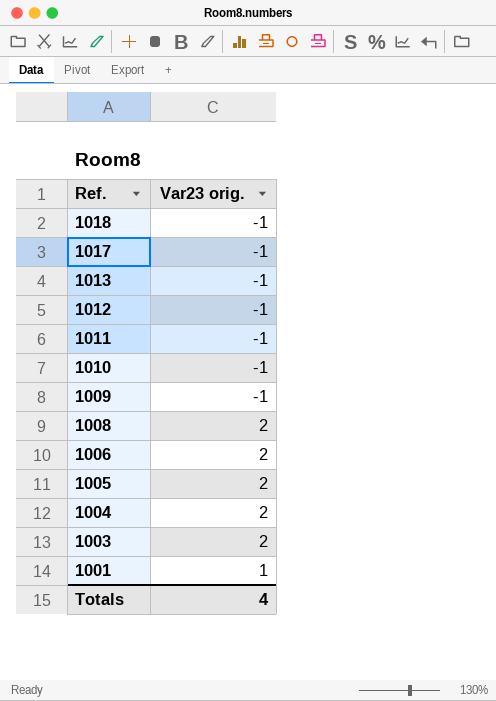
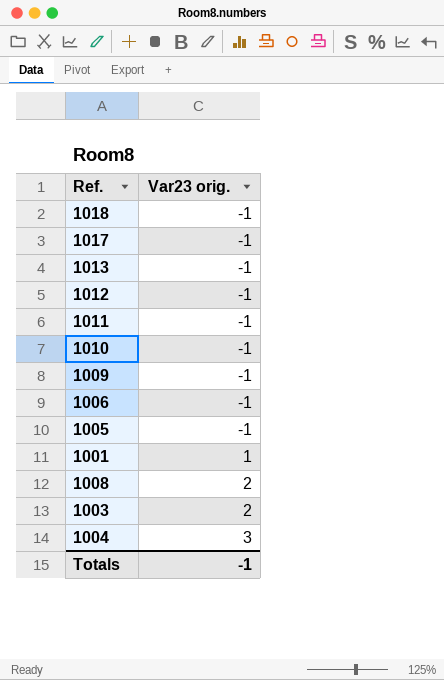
row order: Ref. descending -> Var23 orig. ascending
1006 | Var23 orig.: 2 -> -1
1005 | Var23 orig.: 2 -> -1
1004 | Var23 orig.: 2 -> 3
Totals | Var23 orig.: 4 -> -1

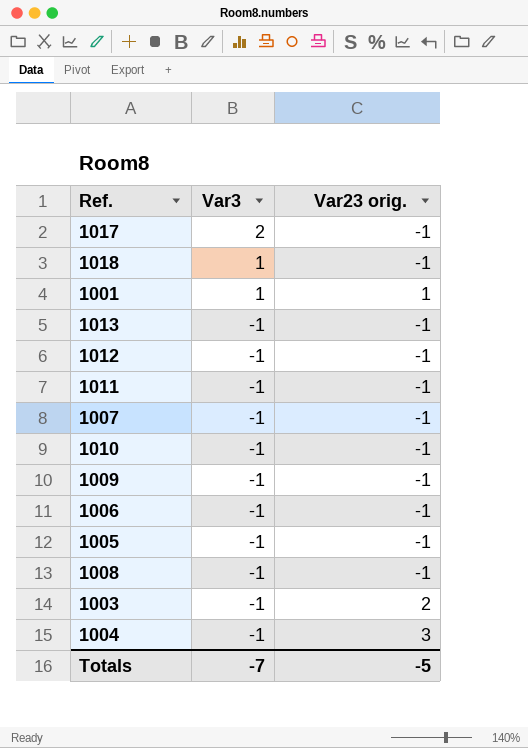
row order: Var23 orig. ascending -> Var3 descending
column Var3 | position: none -> 2
row 1007: none -> -1 | -1
1008 | Var23 orig.: 2 -> -1
Totals | Var23 orig.: -1 -> -5

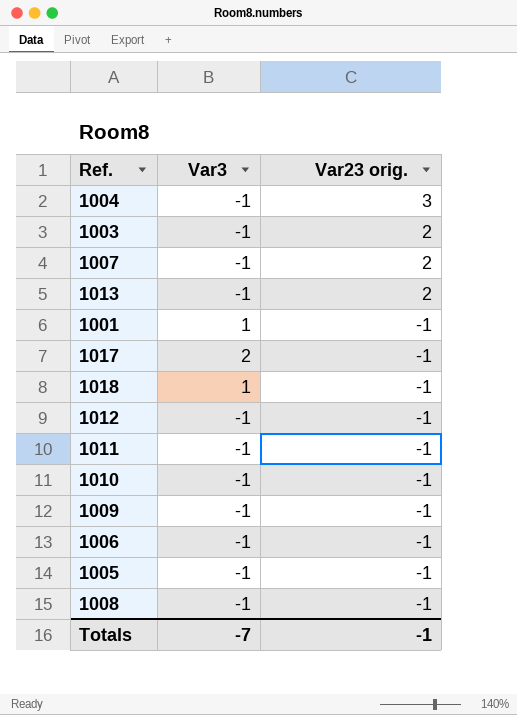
row order: Var3 descending -> Var23 orig. descending
1007 | Var23 orig.: -1 -> 2
1013 | Var23 orig.: -1 -> 2
1001 | Var23 orig.: 1 -> -1
Totals | Var23 orig.: -5 -> -1

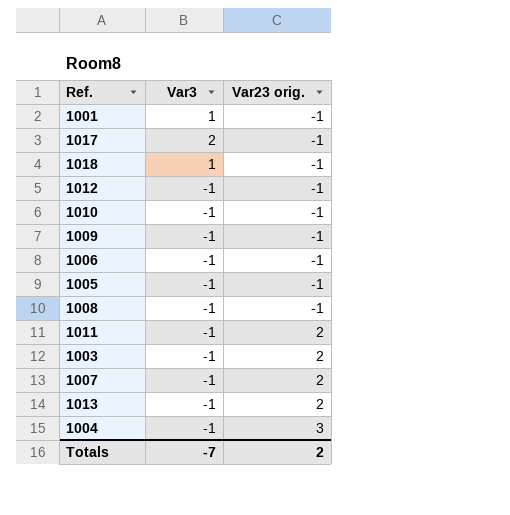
row order: Var23 orig. descending -> Var23 orig. ascending
1011 | Var23 orig.: -1 -> 2
Totals | Var23 orig.: -1 -> 2

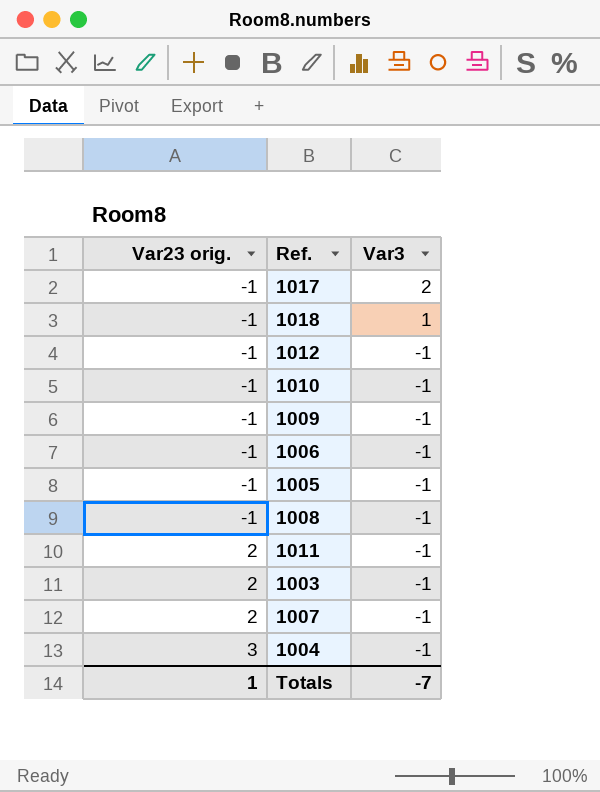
column Var23 orig. | position: 3 -> 1
row 1001: 1 | -1 -> none
row 1013: -1 | 2 -> none
Totals | Var23 orig.: 2 -> 1

